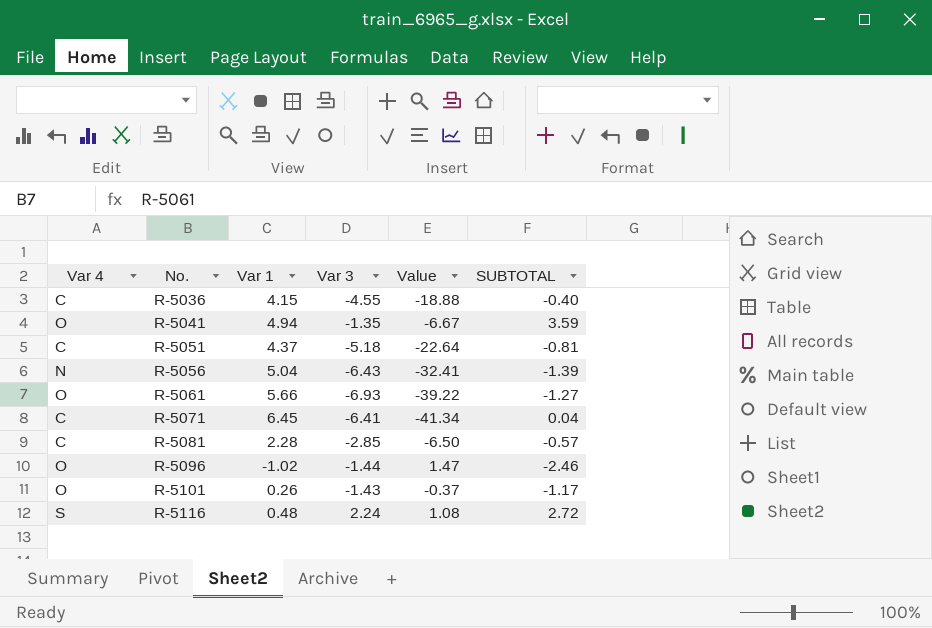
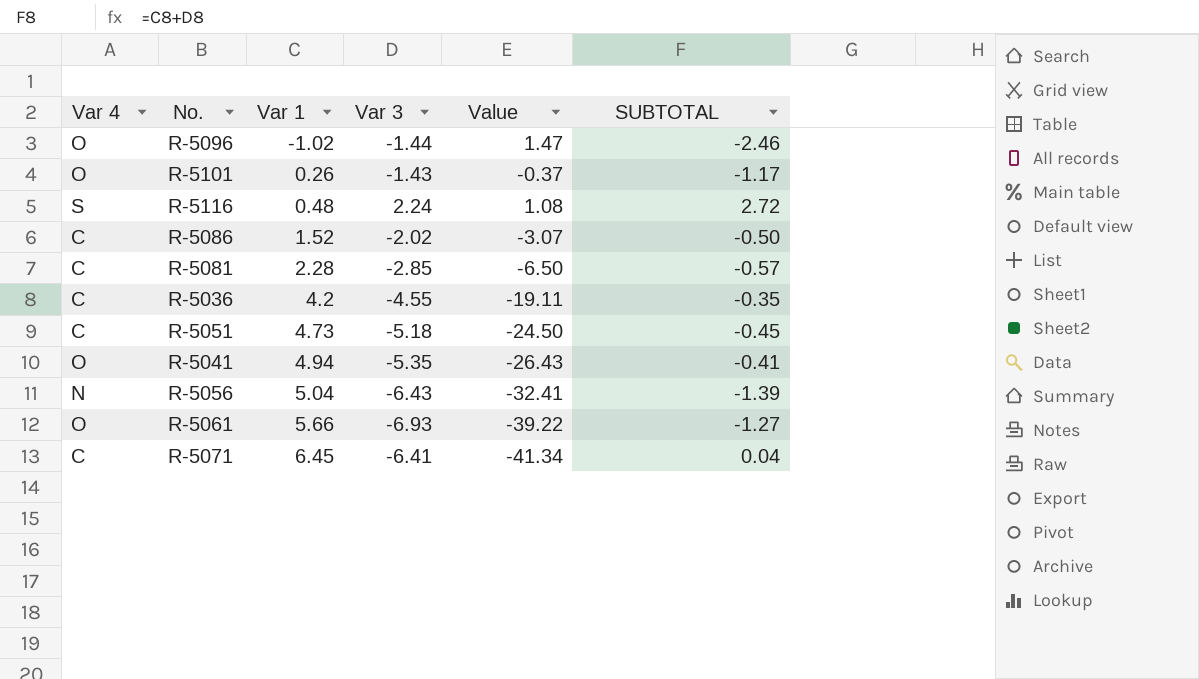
row order: No. ascending -> Var 1 ascending
row R-5086: none -> C | 1.52 | -2.02 | -3.07 | -0.50
R-5036 | Var 1: 4.15 -> 4.2
R-5036 | Value: -18.88 -> -19.11
R-5036 | SUBTOTAL: -0.40 -> -0.35
R-5051 | Var 1: 4.37 -> 4.73
R-5051 | Value: -22.64 -> -24.50
R-5051 | SUBTOTAL: -0.81 -> -0.45
R-5041 | Var 3: -1.35 -> -5.35
R-5041 | Value: -6.67 -> -26.43
R-5041 | SUBTOTAL: 3.59 -> -0.41

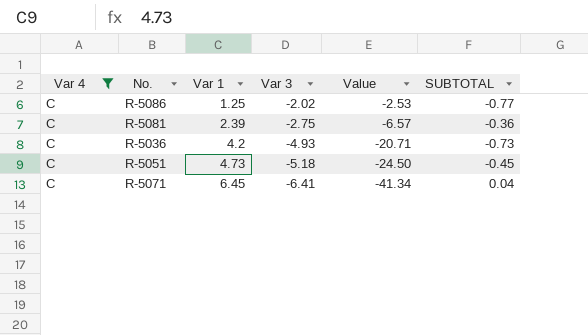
filter: none -> Var 4 = C
R-5086 | Var 1: 1.52 -> 1.25
R-5086 | Value: -3.07 -> -2.53
R-5086 | SUBTOTAL: -0.50 -> -0.77
R-5081 | Var 1: 2.28 -> 2.39
R-5081 | Var 3: -2.85 -> -2.75
R-5081 | Value: -6.50 -> -6.57
R-5081 | SUBTOTAL: -0.57 -> -0.36
R-5036 | Var 3: -4.55 -> -4.93
R-5036 | Value: -19.11 -> -20.71
R-5036 | SUBTOTAL: -0.35 -> -0.73

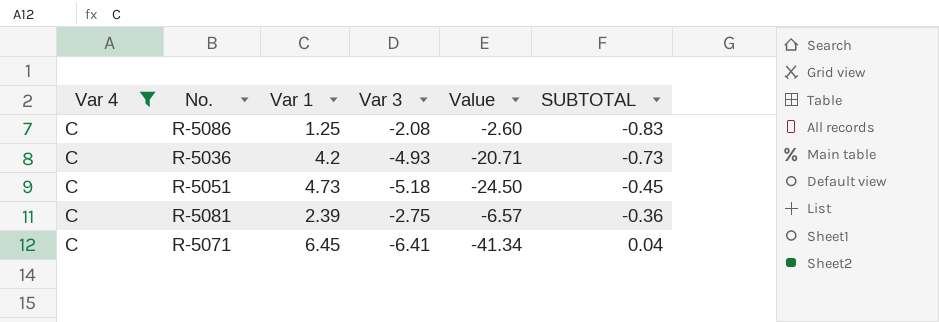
row order: Var 1 ascending -> SUBTOTAL ascending
R-5086 | Var 3: -2.02 -> -2.08
R-5086 | Value: -2.53 -> -2.60
R-5086 | SUBTOTAL: -0.77 -> -0.83

